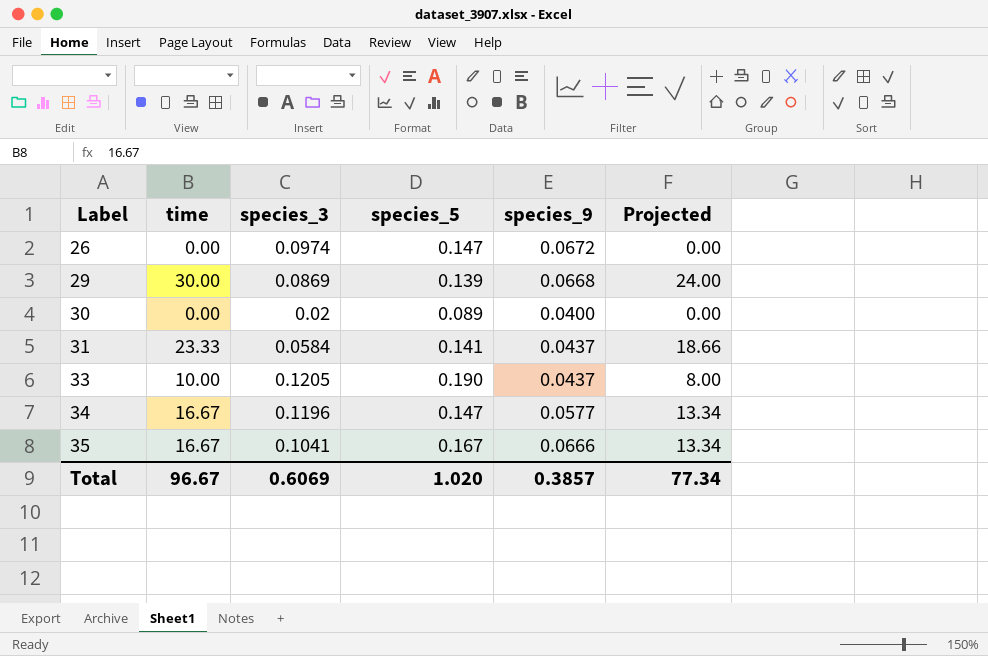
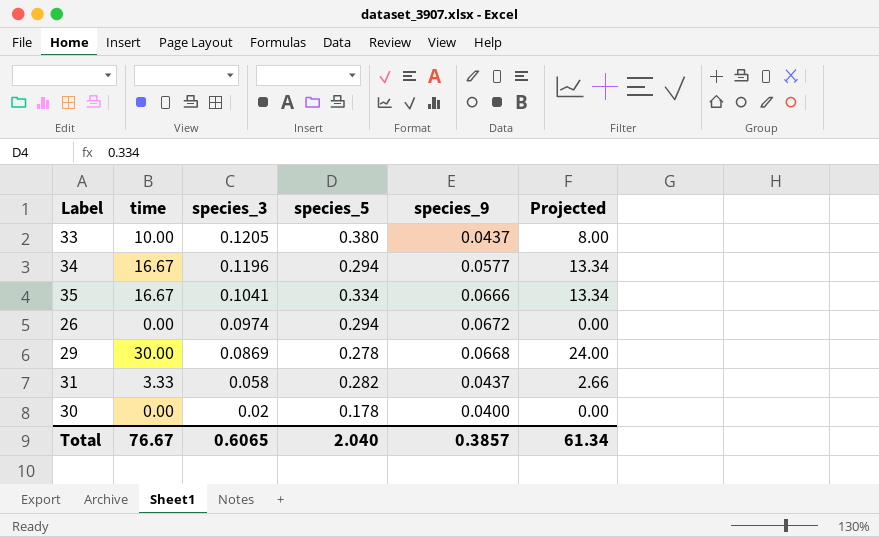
row order: Label ascending -> species_3 descending
33 | species_5: 0.190 -> 0.380
34 | species_5: 0.147 -> 0.294
35 | species_5: 0.167 -> 0.334
26 | species_5: 0.147 -> 0.294
29 | species_5: 0.139 -> 0.278
31 | time: 23.33 -> 3.33
31 | species_3: 0.0584 -> 0.058
31 | species_5: 0.141 -> 0.282
31 | Projected: 18.66 -> 2.66
30 | species_5: 0.089 -> 0.178
Total | time: 96.67 -> 76.67
Total | species_3: 0.6069 -> 0.6065
Total | species_5: 1.020 -> 2.040
Total | Projected: 77.34 -> 61.34

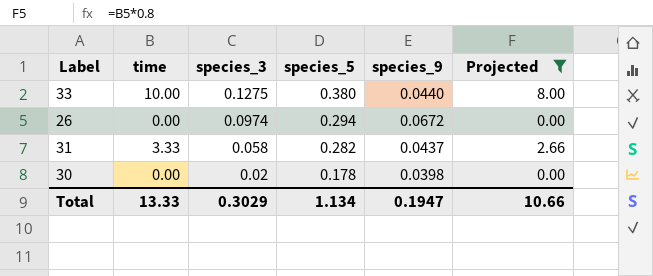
filter: none -> Projected <= 8.00
33 | species_3: 0.1205 -> 0.1275
33 | species_9: 0.0437 -> 0.0440
30 | species_9: 0.0400 -> 0.0398
Total | time: 76.67 -> 13.33
Total | species_3: 0.6065 -> 0.3029
Total | species_5: 2.040 -> 1.134
Total | species_9: 0.3857 -> 0.1947
Total | Projected: 61.34 -> 10.66

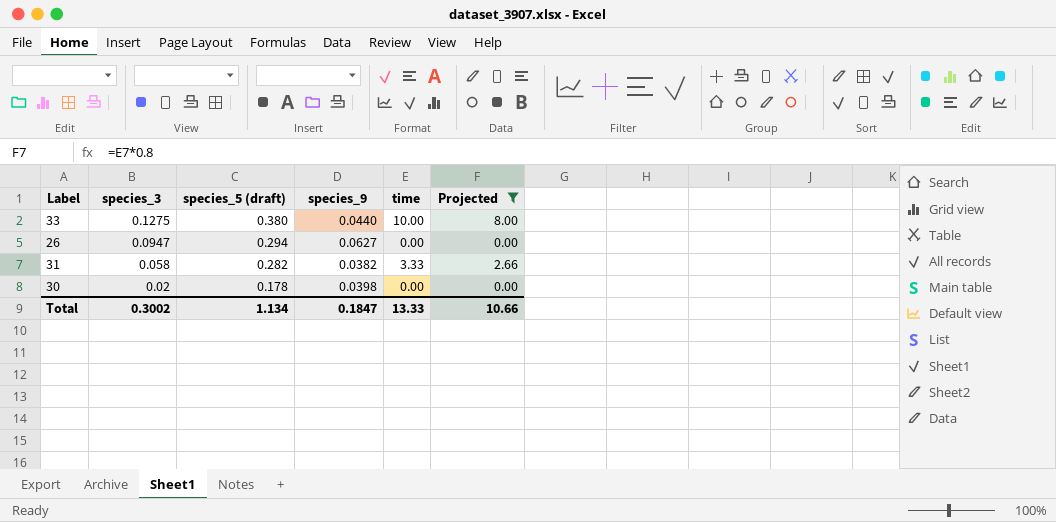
column name: species_5 -> species_5 (draft)
column time | position: 2 -> 5
26 | species_3: 0.0974 -> 0.0947
26 | species_9: 0.0672 -> 0.0627
31 | species_9: 0.0437 -> 0.0382
Total | species_3: 0.3029 -> 0.3002
Total | species_9: 0.1947 -> 0.1847

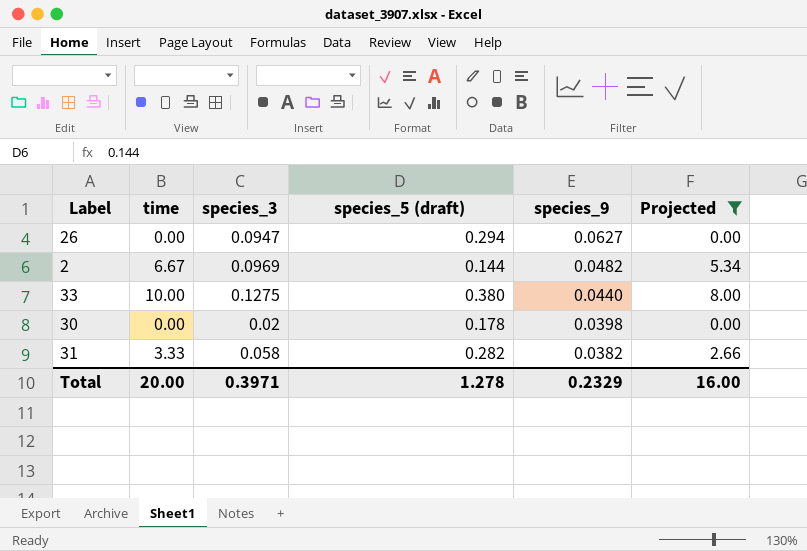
row order: species_3 descending -> species_9 descending
column time | position: 5 -> 2
row 2: none -> 6.67 | 0.0969 | 0.144 | 0.0482 | 5.34
Total | time: 13.33 -> 20.00
Total | species_3: 0.3002 -> 0.3971
Total | species_5 (draft): 1.134 -> 1.278
Total | species_9: 0.1847 -> 0.2329
Total | Projected: 10.66 -> 16.00

